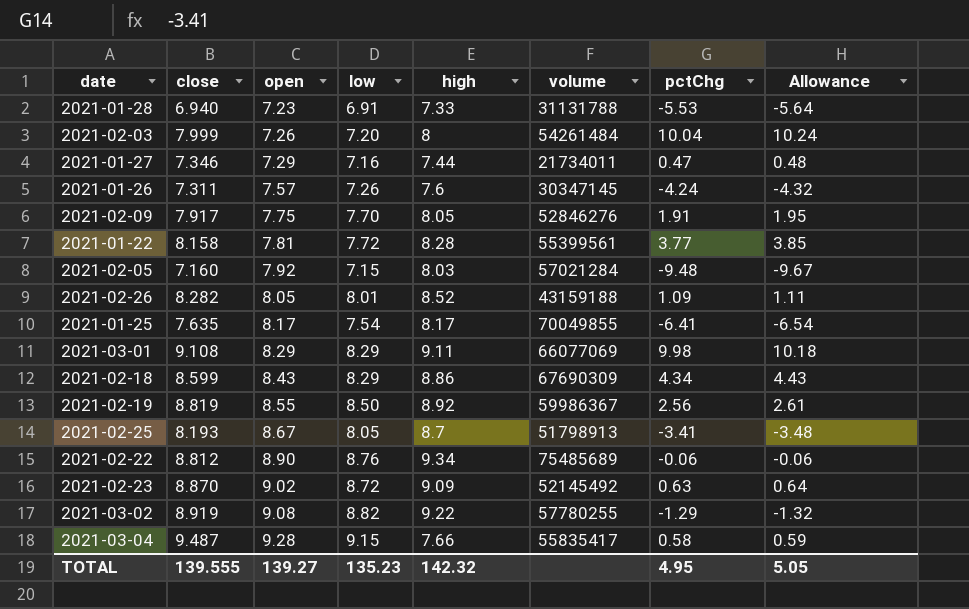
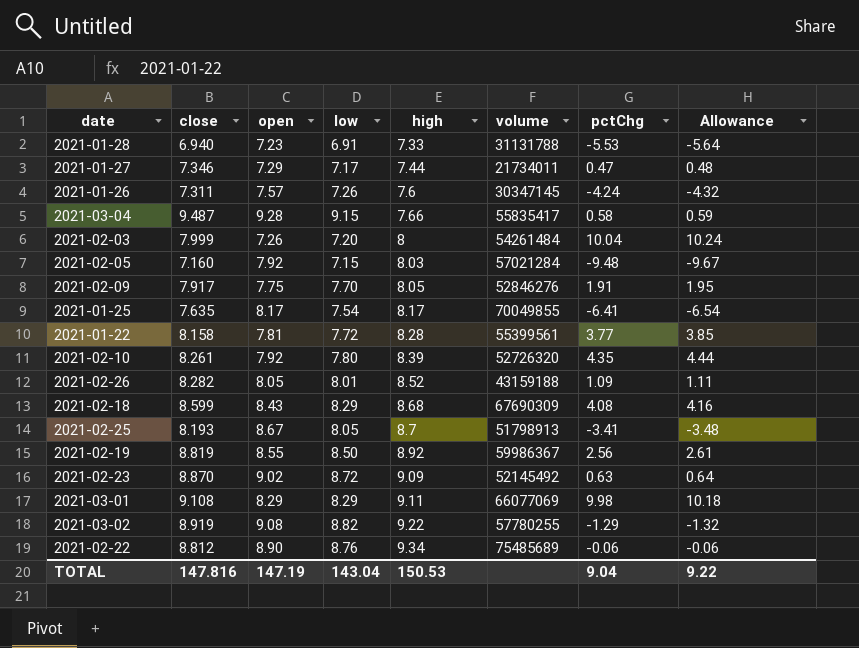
row order: open ascending -> high ascending
2021-01-27 | low: 7.16 -> 7.17
row 2021-02-10: none -> 8.261 | 7.92 | 7.80 | 8.39 | 52726320 | 4.35 | 4.44
2021-02-18 | high: 8.86 -> 8.68
2021-02-18 | pctChg: 4.34 -> 4.08
2021-02-18 | Allowance: 4.43 -> 4.16
TOTAL | close: 139.555 -> 147.816
TOTAL | open: 139.27 -> 147.19
TOTAL | low: 135.23 -> 143.04
TOTAL | high: 142.32 -> 150.53
TOTAL | pctChg: 4.95 -> 9.04
TOTAL | Allowance: 5.05 -> 9.22

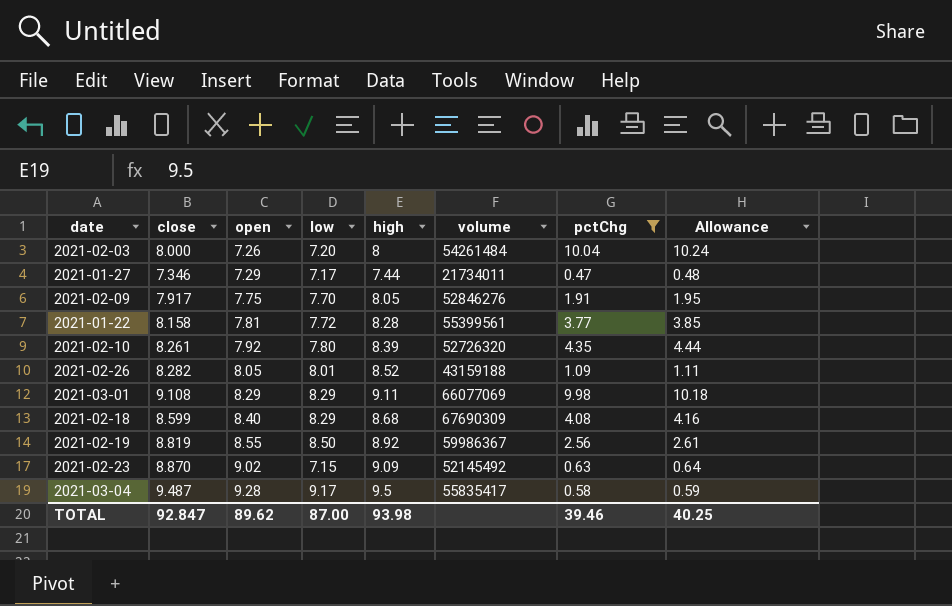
filter: none -> pctChg >= 0.47
row order: high ascending -> open ascending
2021-02-03 | close: 7.999 -> 8.000
2021-02-18 | open: 8.43 -> 8.40
2021-02-23 | low: 8.72 -> 7.15
2021-03-04 | low: 9.15 -> 9.17
2021-03-04 | high: 7.66 -> 9.5
TOTAL | close: 147.816 -> 92.847
TOTAL | open: 147.19 -> 89.62
TOTAL | low: 143.04 -> 87.00
TOTAL | high: 150.53 -> 93.98
TOTAL | pctChg: 9.04 -> 39.46
TOTAL | Allowance: 9.22 -> 40.25

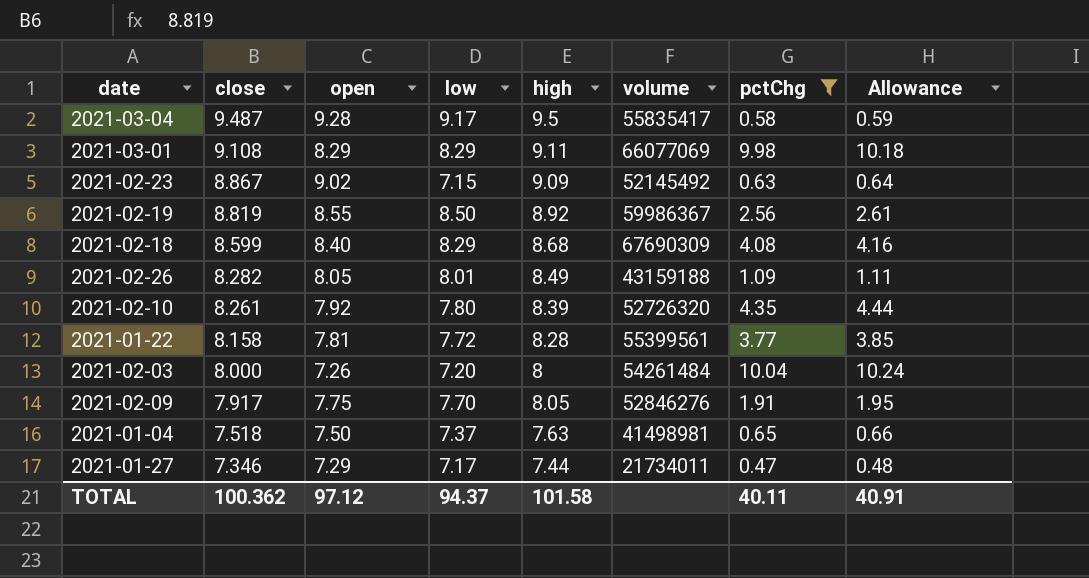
row order: open ascending -> close descending
2021-02-23 | close: 8.870 -> 8.867
2021-02-26 | high: 8.52 -> 8.49
row 2021-01-04: none -> 7.518 | 7.50 | 7.37 | 7.63 | 41498981 | 0.65 | 0.66
TOTAL | close: 92.847 -> 100.362
TOTAL | open: 89.62 -> 97.12
TOTAL | low: 87.00 -> 94.37
TOTAL | high: 93.98 -> 101.58
TOTAL | pctChg: 39.46 -> 40.11
TOTAL | Allowance: 40.25 -> 40.91

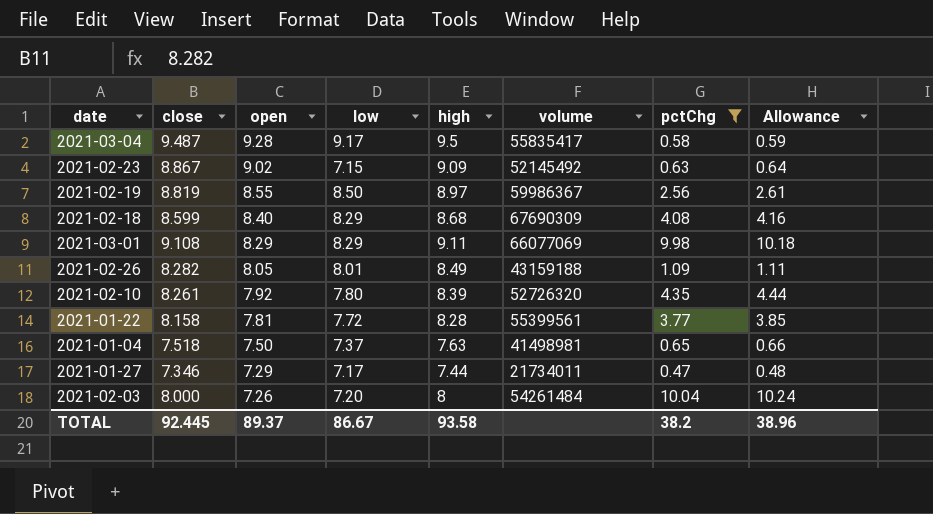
row order: close descending -> open descending
row 2021-02-09: 7.917 | 7.75 | 7.70 | 8.05 | 52846276 | 1.91 | 1.95 -> none
2021-02-19 | high: 8.92 -> 8.97
TOTAL | close: 100.362 -> 92.445
TOTAL | open: 97.12 -> 89.37
TOTAL | low: 94.37 -> 86.67
TOTAL | high: 101.58 -> 93.58
TOTAL | pctChg: 40.11 -> 38.2
TOTAL | Allowance: 40.91 -> 38.96

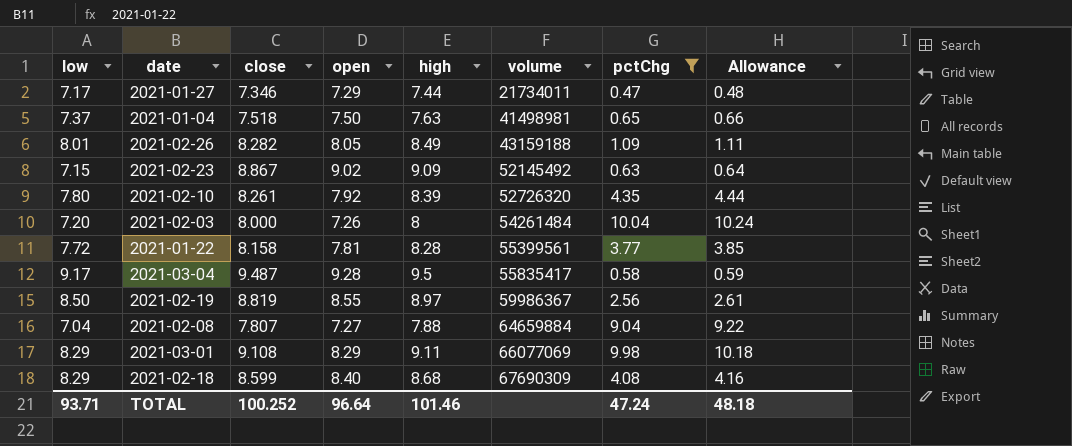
row order: open descending -> volume ascending
column low | position: 4 -> 1
row 2021-02-08: none -> 7.04 | 7.807 | 7.27 | 7.88 | 64659884 | 9.04 | 9.22
TOTAL | low: 86.67 -> 93.71
TOTAL | close: 92.445 -> 100.252
TOTAL | open: 89.37 -> 96.64
TOTAL | high: 93.58 -> 101.46
TOTAL | pctChg: 38.2 -> 47.24
TOTAL | Allowance: 38.96 -> 48.18

